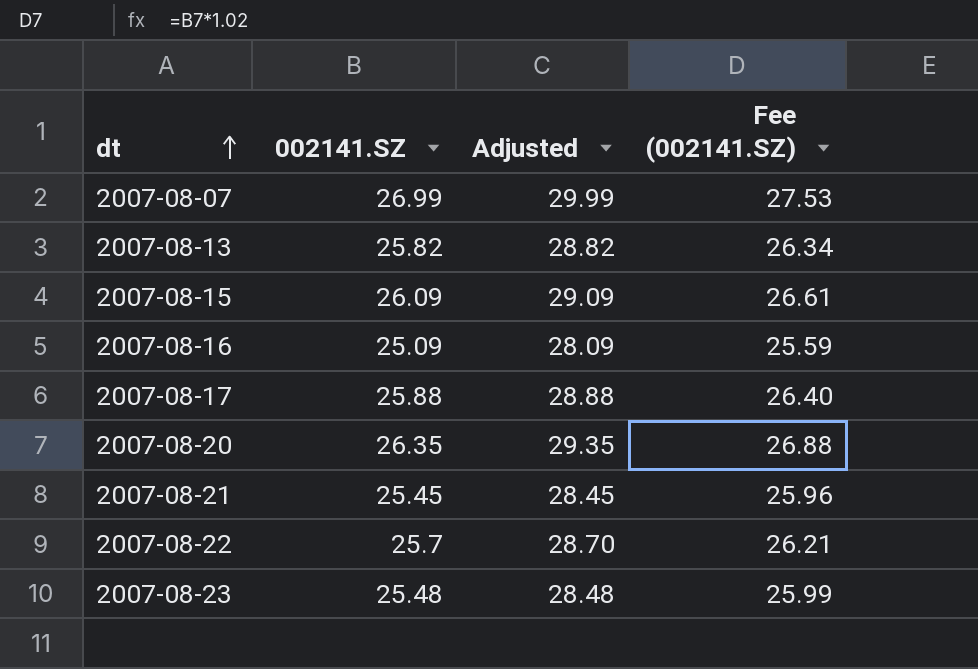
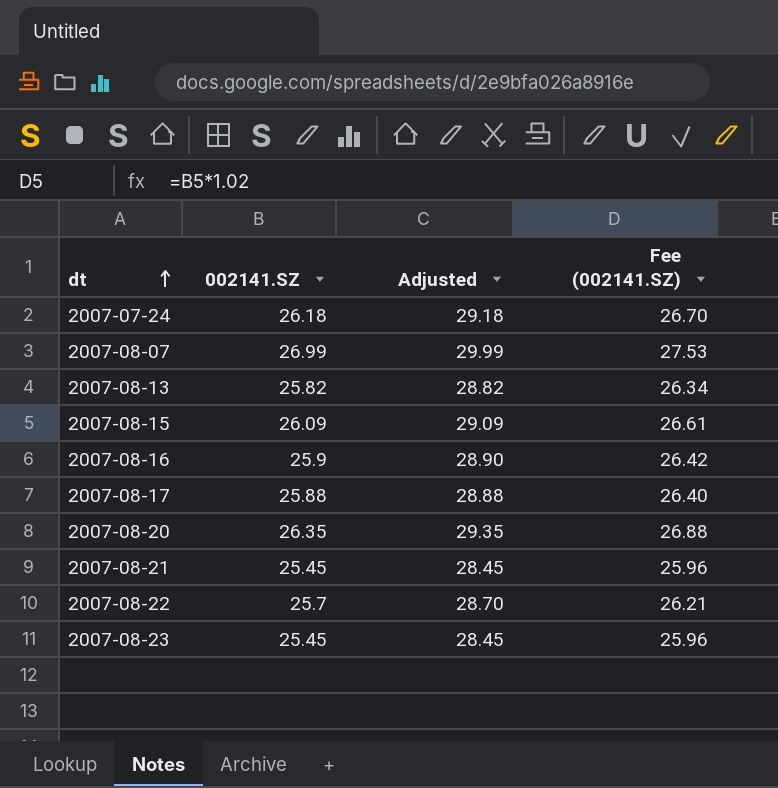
row 2007-07-24: none -> 26.18 | 29.18 | 26.70
2007-08-16 | 002141.SZ: 25.09 -> 25.9
2007-08-16 | Adjusted: 28.09 -> 28.90
2007-08-16 | Fee (002141.SZ): 25.59 -> 26.42
2007-08-23 | 002141.SZ: 25.48 -> 25.45
2007-08-23 | Adjusted: 28.48 -> 28.45
2007-08-23 | Fee (002141.SZ): 25.99 -> 25.96

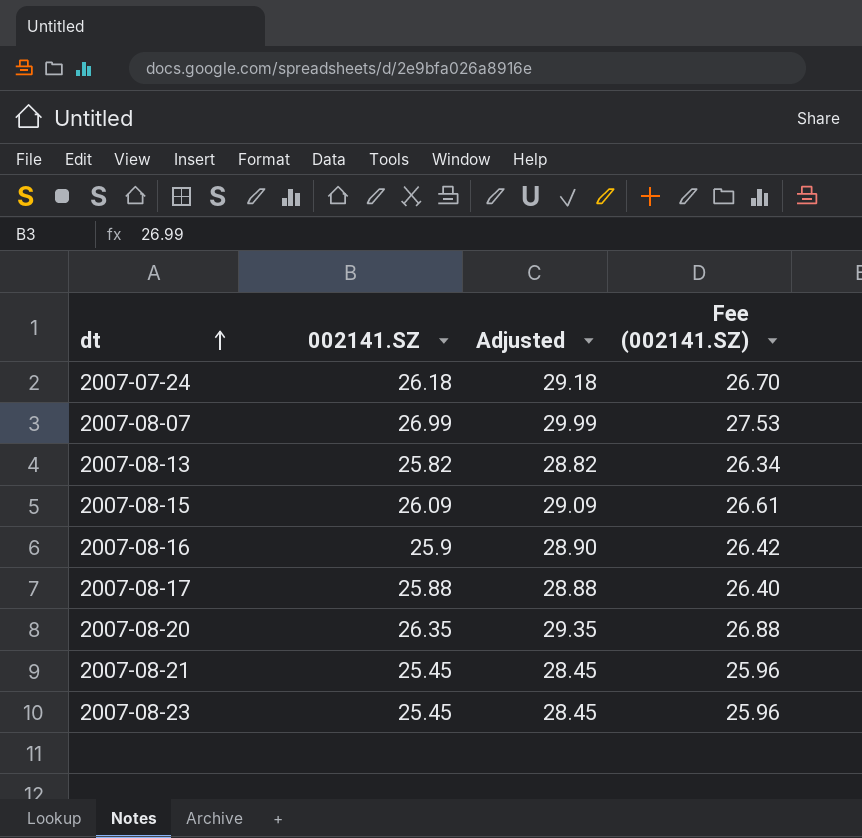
row 2007-08-22: 25.7 | 28.70 | 26.21 -> none

